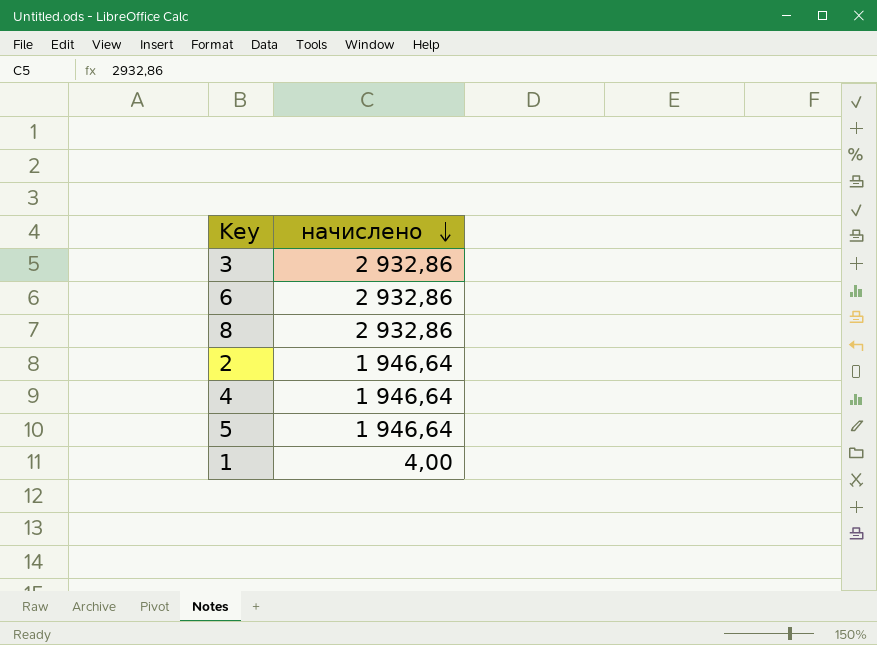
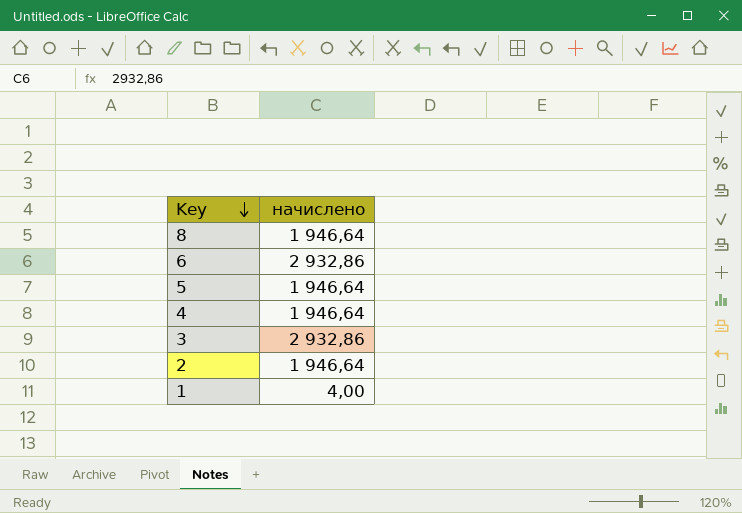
row order: начислено descending -> Key descending
8 | начислено: 2 932,86 -> 1 946,64

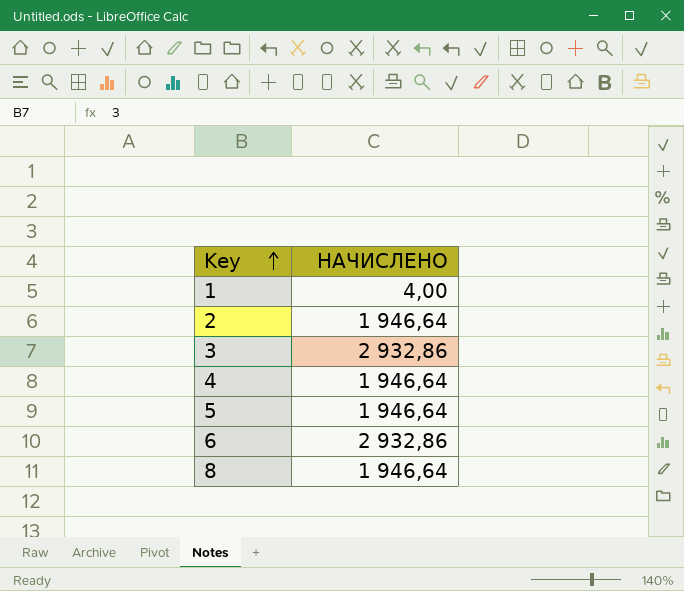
row order: Key descending -> Key ascending
column name: начислено -> НАЧИСЛЕНО

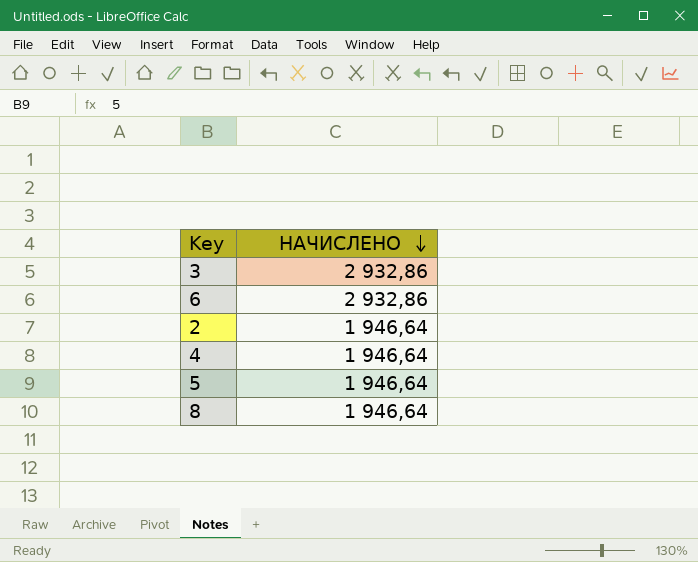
row order: Key ascending -> НАЧИСЛЕНО descending
row 1: 4,00 -> none

